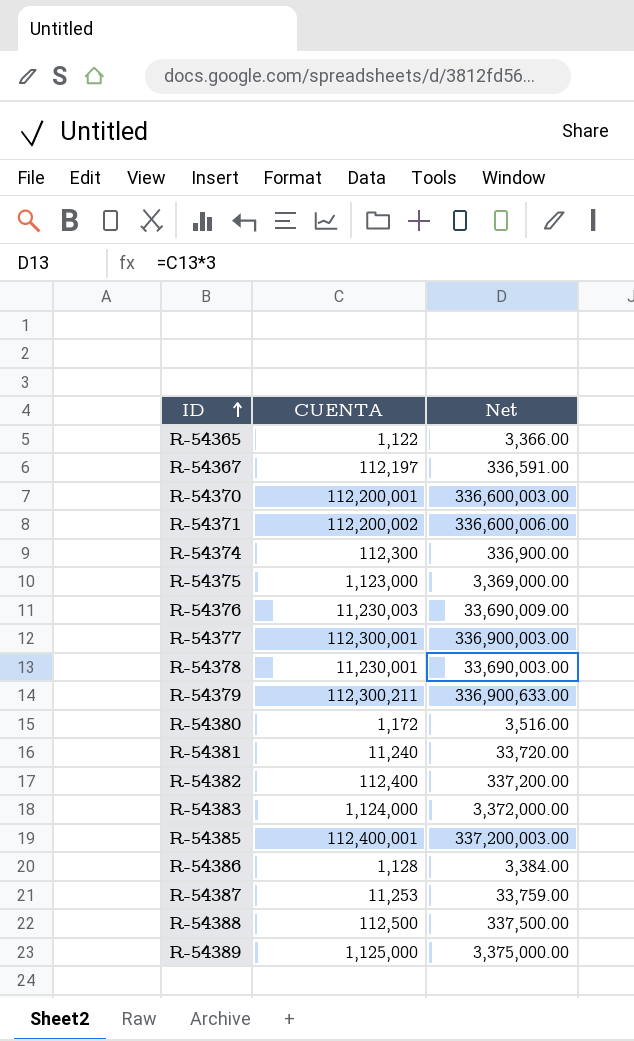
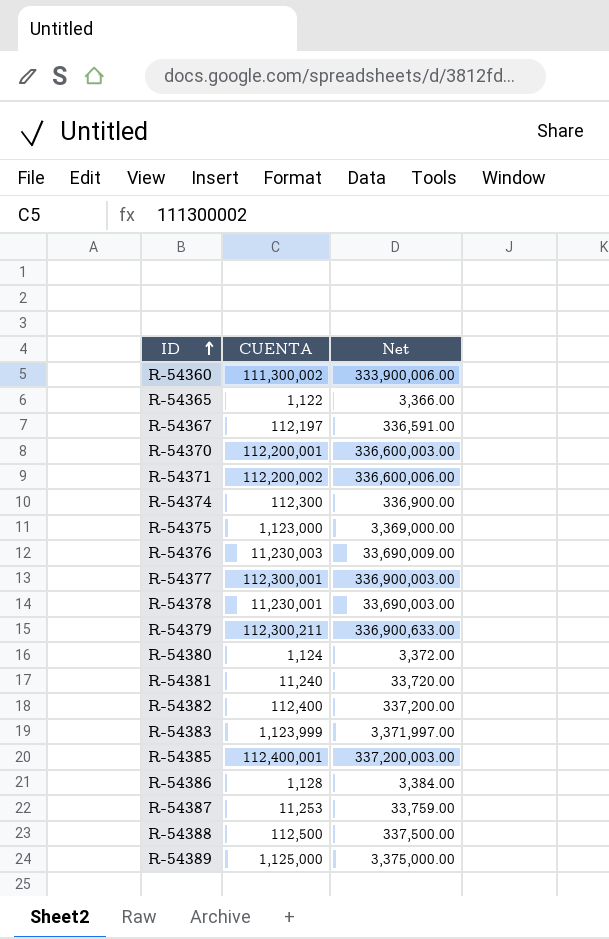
row R-54360: none -> 111,300,002 | 333,900,006.00
R-54380 | CUENTA: 1,172 -> 1,124
R-54380 | Net: 3,516.00 -> 3,372.00
R-54383 | CUENTA: 1,124,000 -> 1,123,999
R-54383 | Net: 3,372,000.00 -> 3,371,997.00

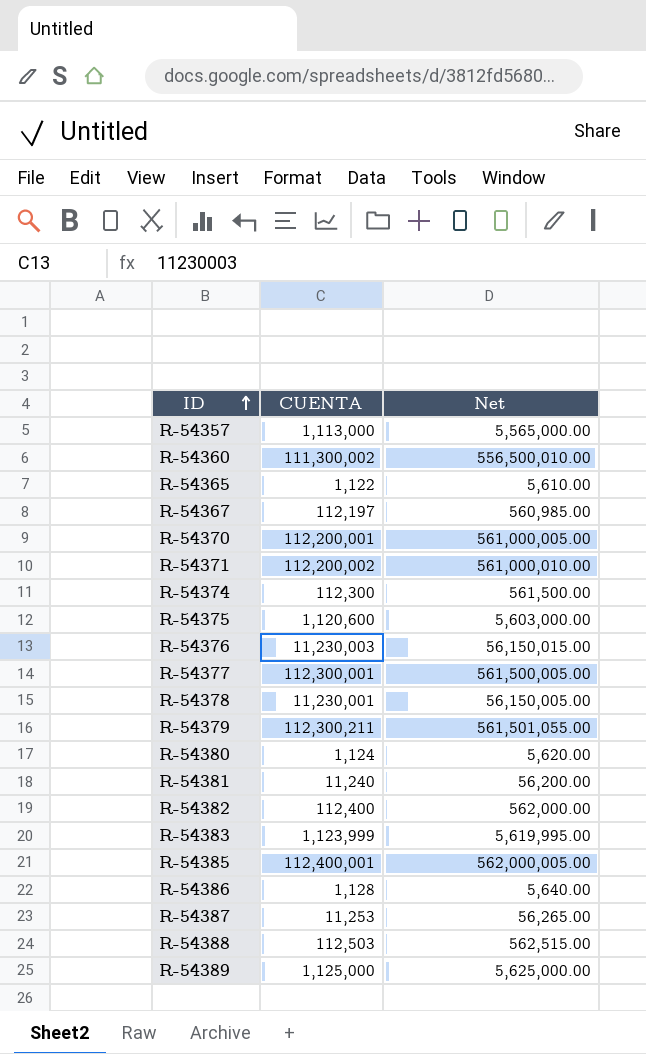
column Net | formula: [CUENTA] * 3 -> [CUENTA] * 5
row R-54357: none -> 1,113,000 | 5,565,000.00
R-54375 | CUENTA: 1,123,000 -> 1,120,600
R-54388 | CUENTA: 112,500 -> 112,503

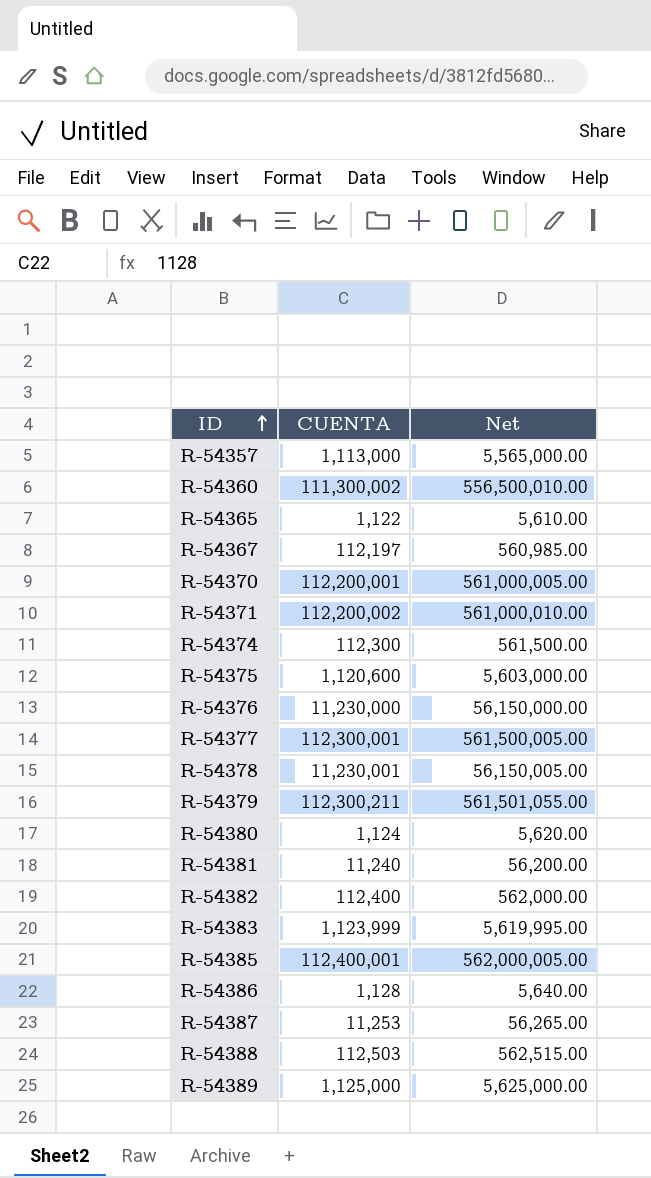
R-54376 | CUENTA: 11,230,003 -> 11,230,000
R-54376 | Net: 56,150,015.00 -> 56,150,000.00

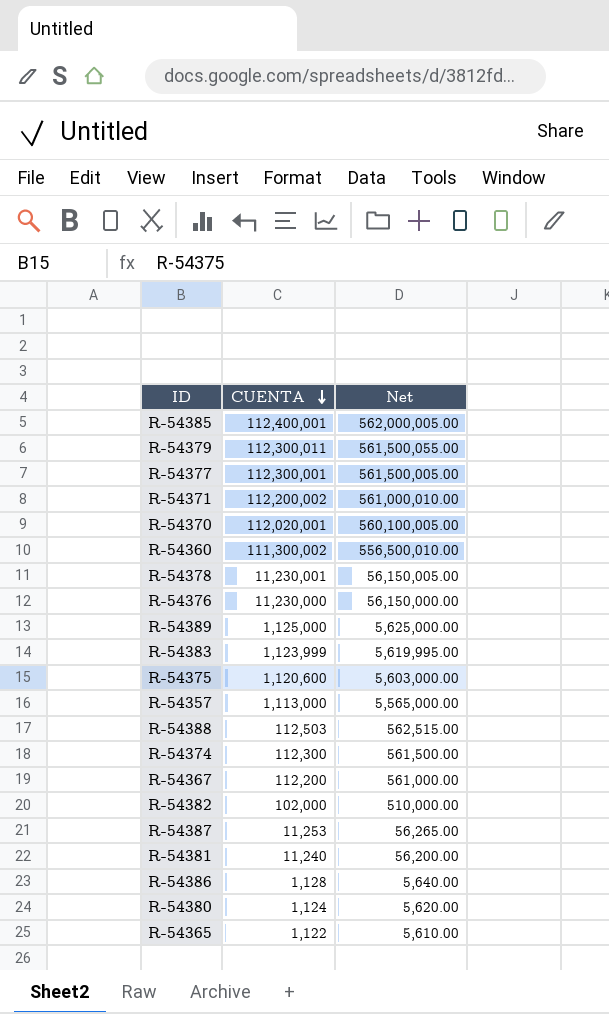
row order: ID ascending -> CUENTA descending
R-54379 | CUENTA: 112,300,211 -> 112,300,011
R-54379 | Net: 561,501,055.00 -> 561,500,055.00
R-54370 | CUENTA: 112,200,001 -> 112,020,001
R-54370 | Net: 561,000,005.00 -> 560,100,005.00
R-54367 | CUENTA: 112,197 -> 112,200
R-54367 | Net: 560,985.00 -> 561,000.00
R-54382 | CUENTA: 112,400 -> 102,000
R-54382 | Net: 562,000.00 -> 510,000.00

